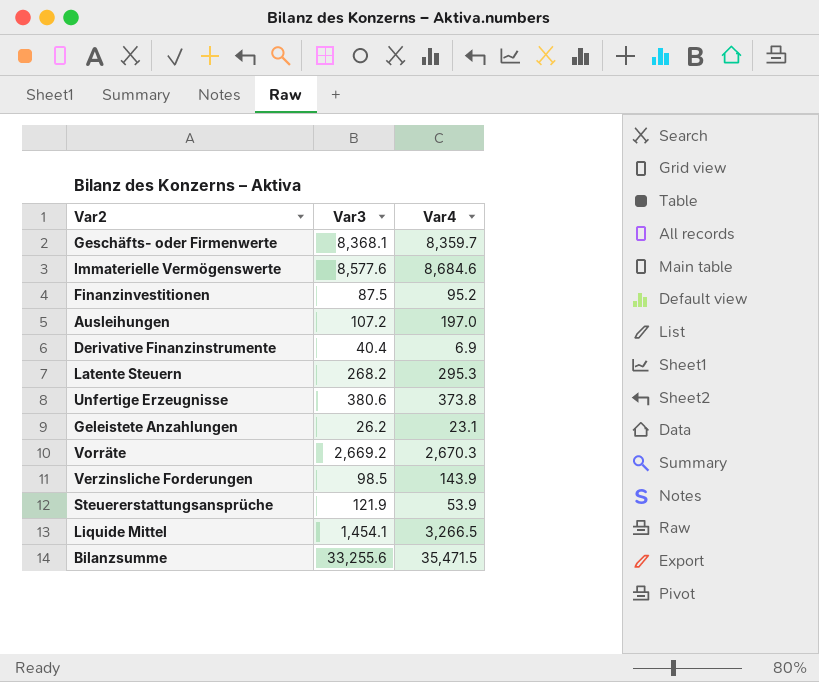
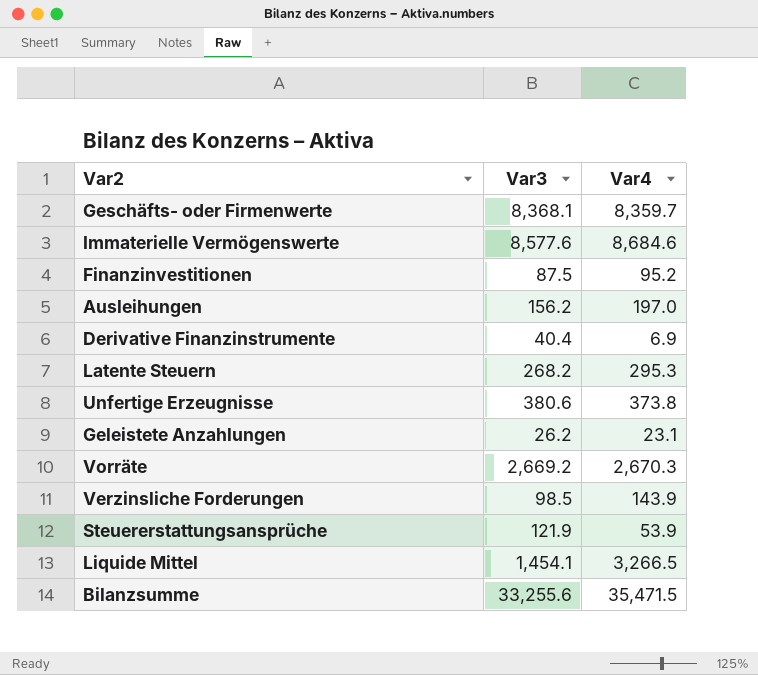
Ausleihungen | Var3: 107.2 -> 156.2

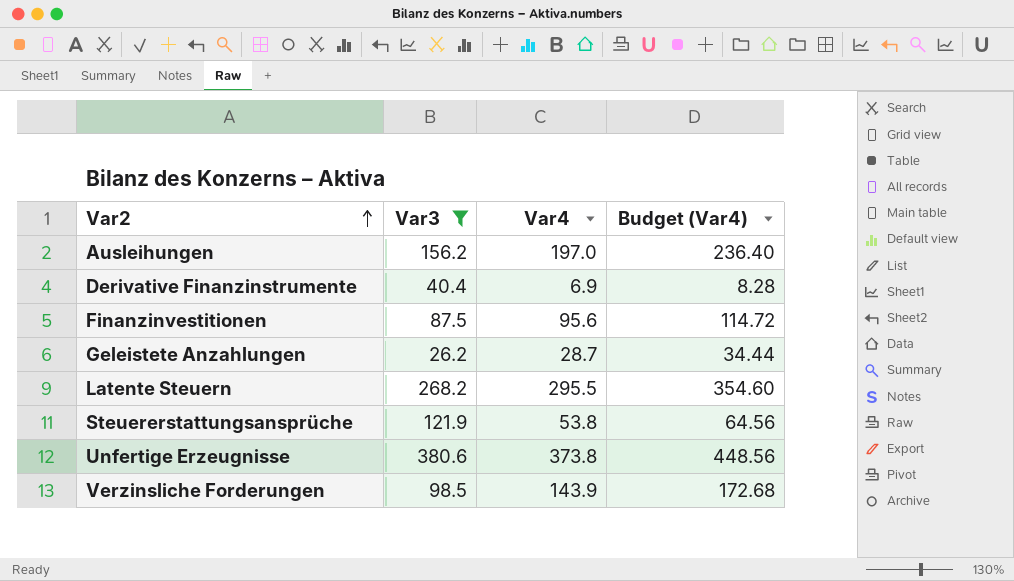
filter: none -> Var3 <= 380.6
row order: none -> Var2 ascending
column Budget (Var4) | formula: none -> [Var4] * 1.2
Finanzinvestitionen | Var4: 95.2 -> 95.6
Geleistete Anzahlungen | Var4: 23.1 -> 28.7
Latente Steuern | Var4: 295.3 -> 295.5
Steuererstattungsansprüche | Var4: 53.9 -> 53.8

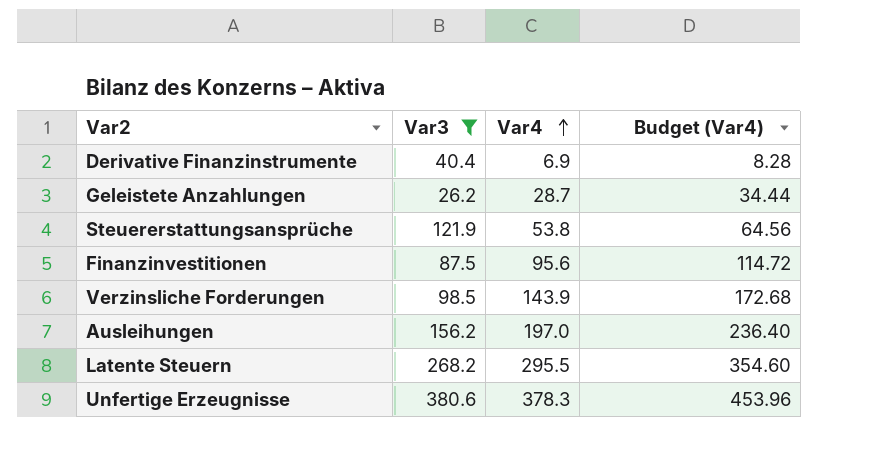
row order: Var2 ascending -> Var4 ascending
Unfertige Erzeugnisse | Var4: 373.8 -> 378.3
Unfertige Erzeugnisse | Budget (Var4): 448.56 -> 453.96

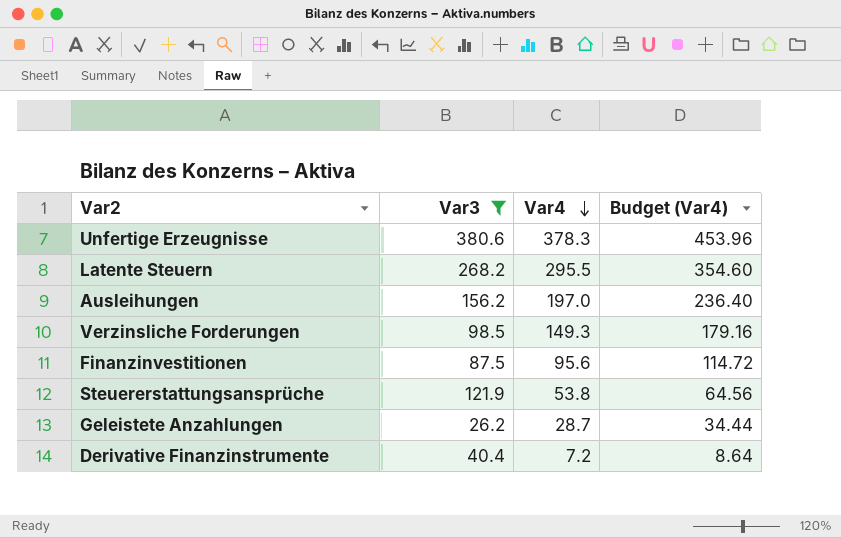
row order: Var4 ascending -> Var4 descending
Verzinsliche Forderungen | Var4: 143.9 -> 149.3
Verzinsliche Forderungen | Budget (Var4): 172.68 -> 179.16
Derivative Finanzinstrumente | Var4: 6.9 -> 7.2
Derivative Finanzinstrumente | Budget (Var4): 8.28 -> 8.64

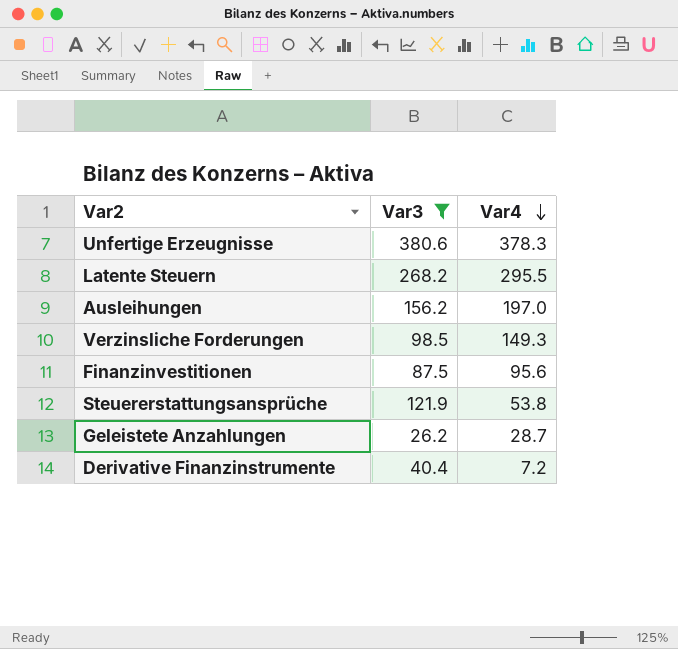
column Budget (Var4) | formula: [Var4] * 1.2 -> none

